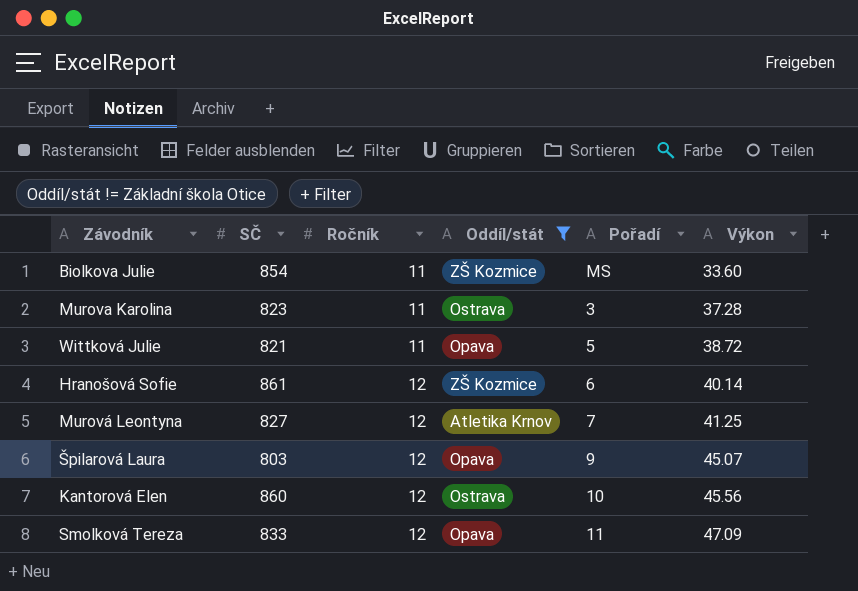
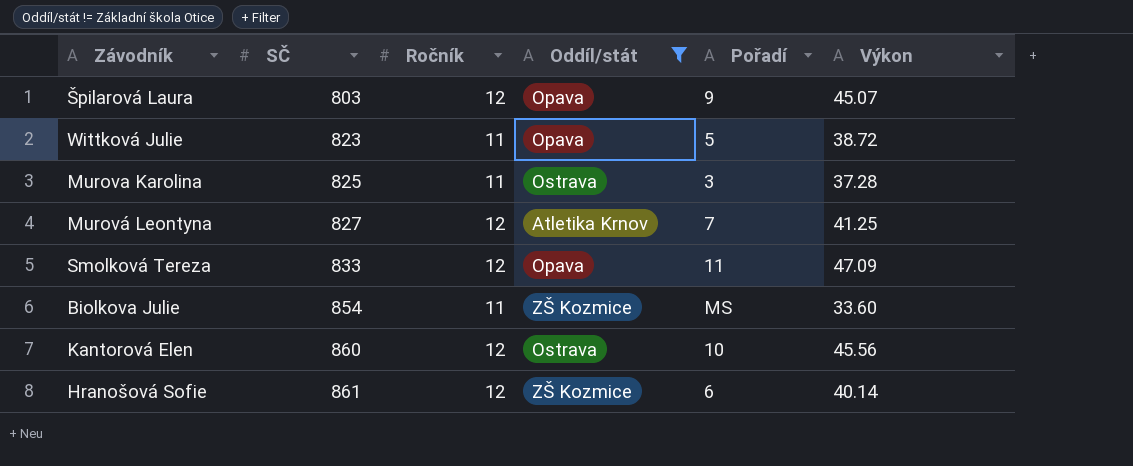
row order: Ročník ascending -> SČ ascending
Wittková Julie | SČ: 821 -> 823
Murova Karolina | SČ: 823 -> 825

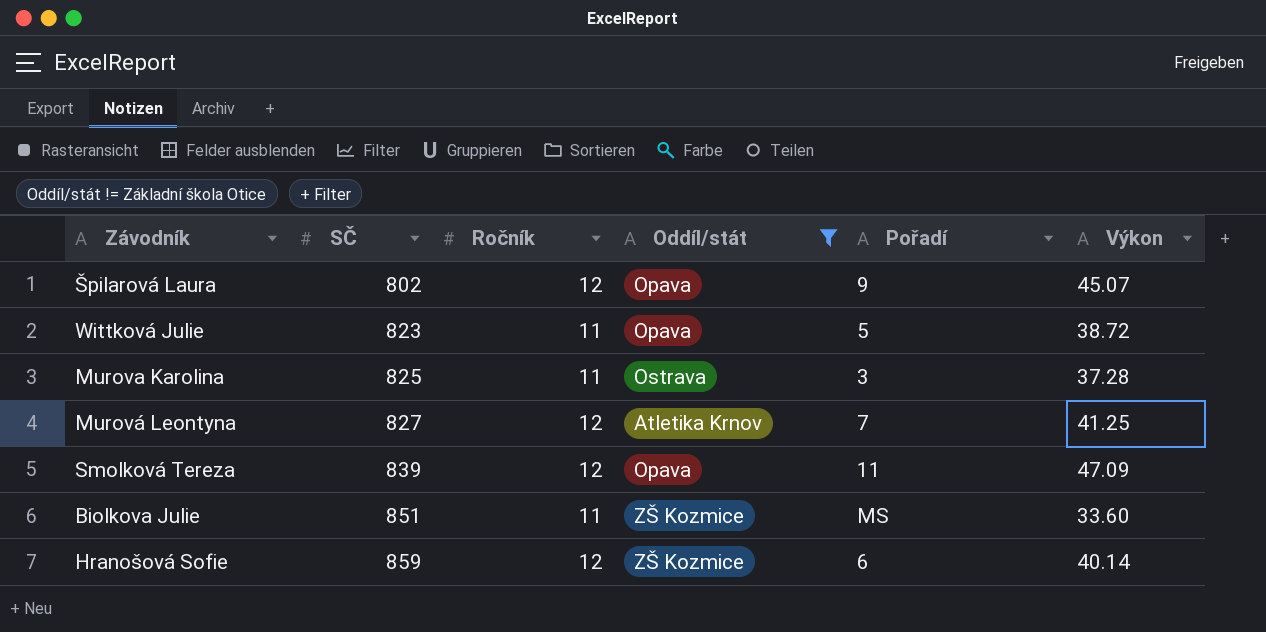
row Kantorová Elen: 860 | 12 | Ostrava | 10 | 45.56 -> none
Špilarová Laura | SČ: 803 -> 802
Smolková Tereza | SČ: 833 -> 839
Biolkova Julie | SČ: 854 -> 851
Hranošová Sofie | SČ: 861 -> 859

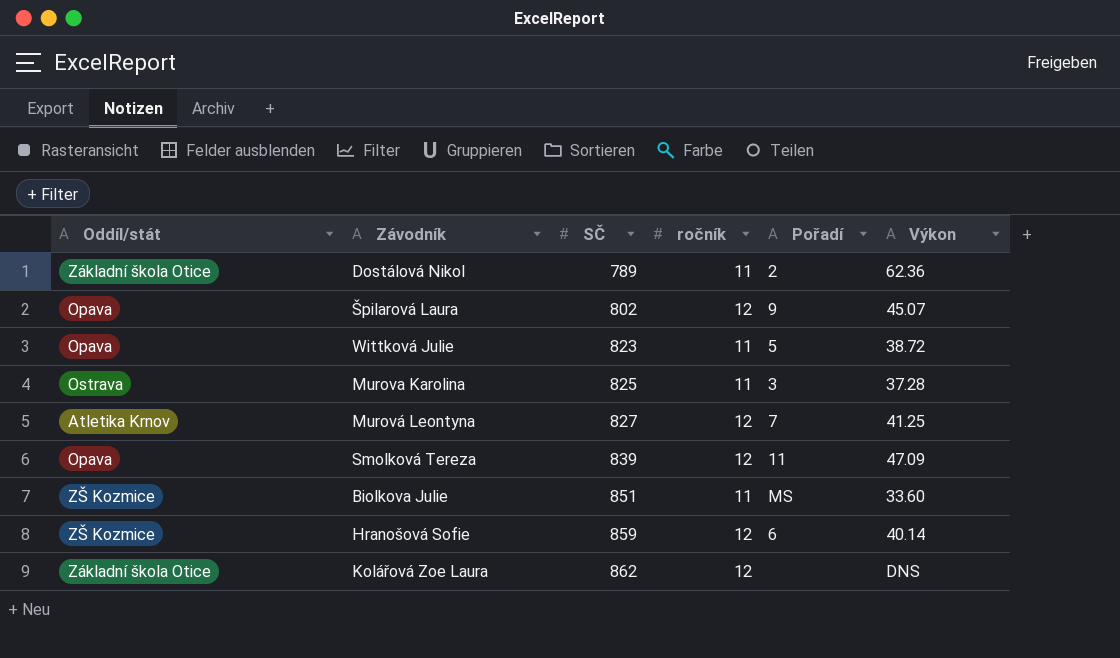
filter: Oddíl/stát != Základní škola Otice -> none
column Oddíl/stát | position: 4 -> 1
column name: Ročník -> ročník

